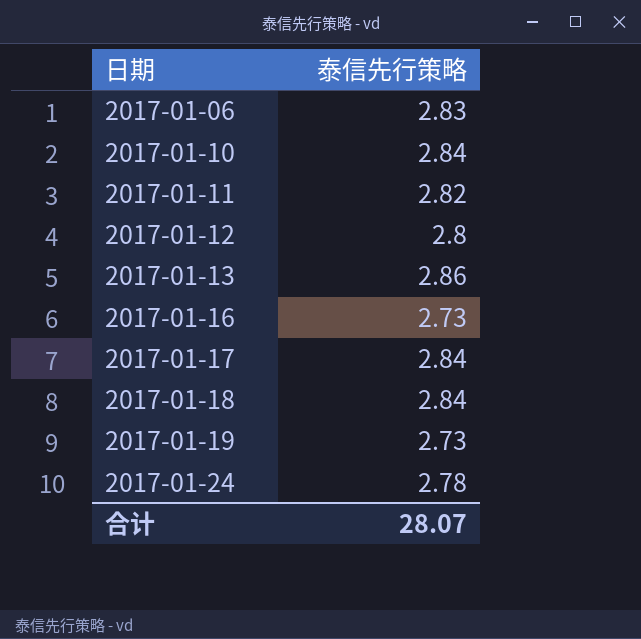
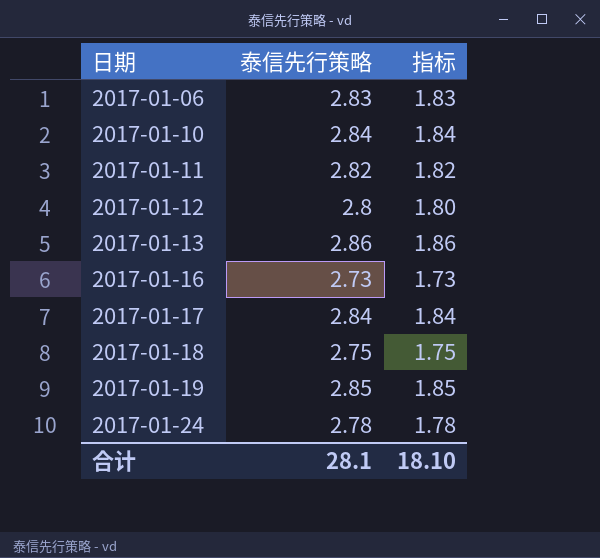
column 指标 | formula: none -> [泰信先行策略] - 1
2017-01-18 | 泰信先行策略: 2.84 -> 2.75
2017-01-19 | 泰信先行策略: 2.73 -> 2.85
合计 | 泰信先行策略: 28.07 -> 28.1

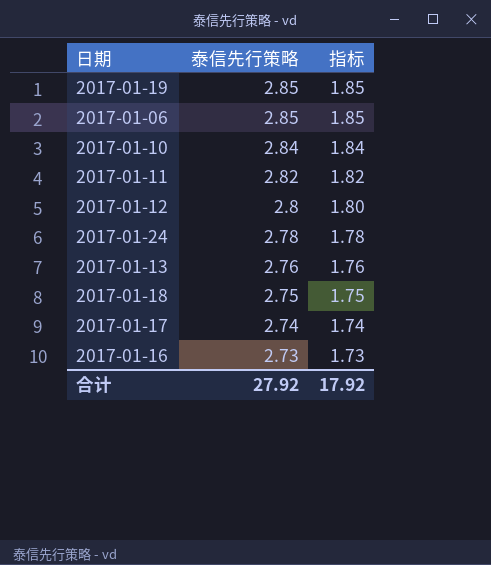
row order: 日期 ascending -> 泰信先行策略 descending
2017-01-06 | 泰信先行策略: 2.83 -> 2.85
2017-01-06 | 指标: 1.83 -> 1.85
2017-01-13 | 泰信先行策略: 2.86 -> 2.76
2017-01-13 | 指标: 1.86 -> 1.76
2017-01-17 | 泰信先行策略: 2.84 -> 2.74
2017-01-17 | 指标: 1.84 -> 1.74
合计 | 泰信先行策略: 28.1 -> 27.92
合计 | 指标: 18.10 -> 17.92

